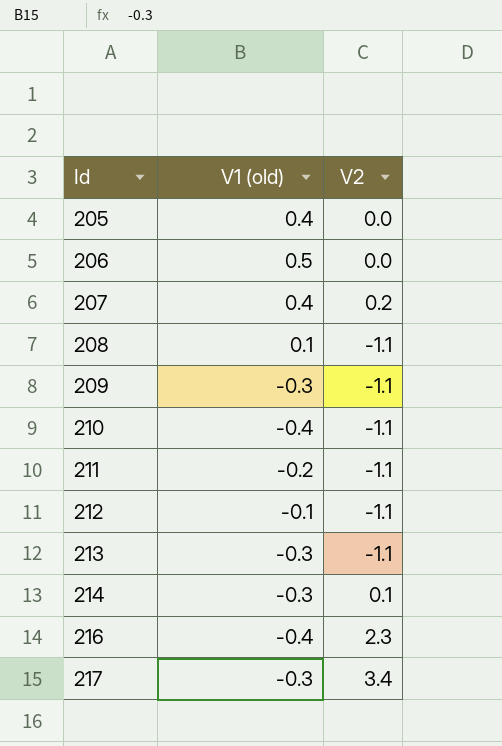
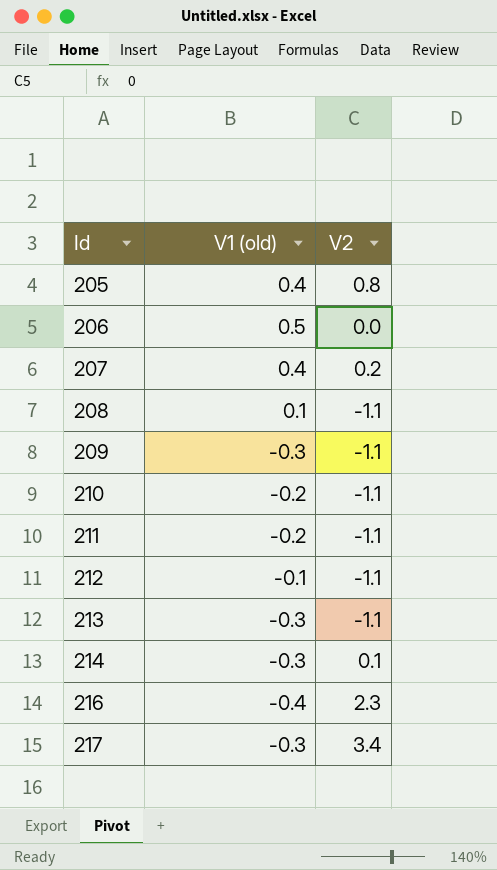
205 | V2: 0.0 -> 0.8
210 | V1 (old): -0.4 -> -0.2

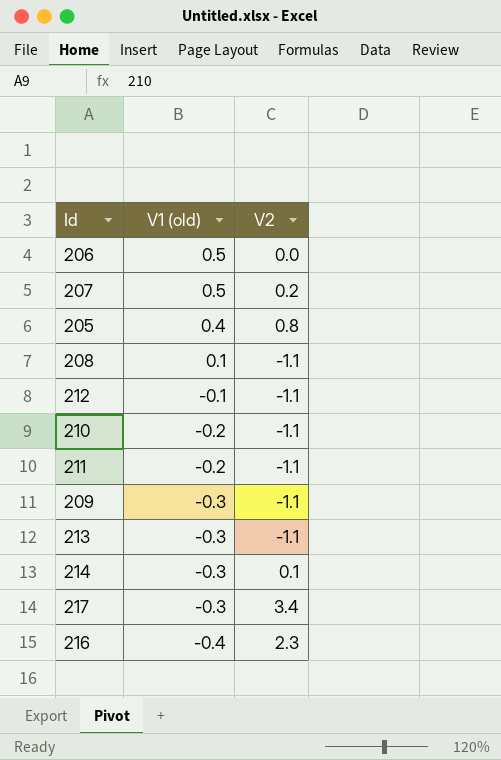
row order: Id ascending -> V1 (old) descending
207 | V1 (old): 0.4 -> 0.5

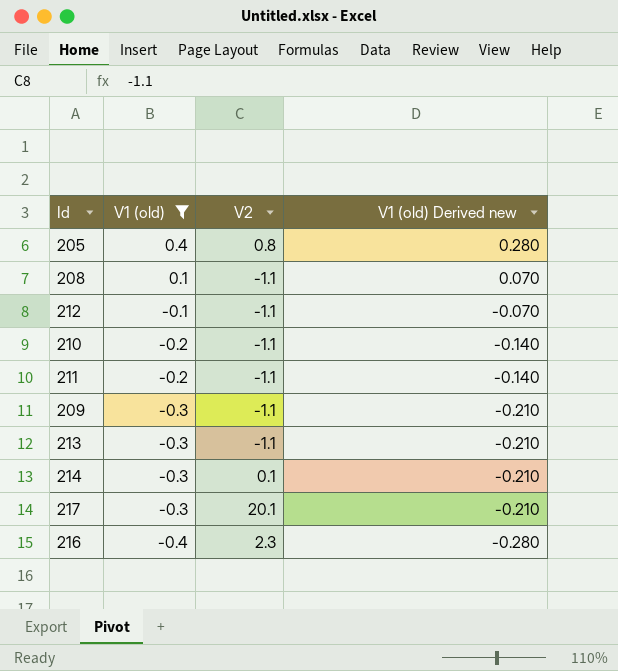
filter: none -> V1 (old) != 0.5
column V1 (old) Derived new | formula: none -> [V1 (old)] * 0.7
217 | V2: 3.4 -> 20.1

